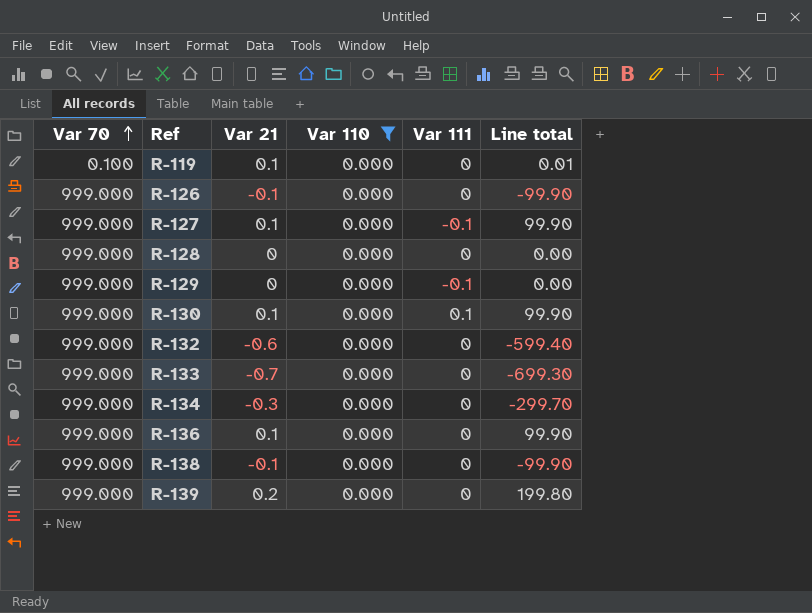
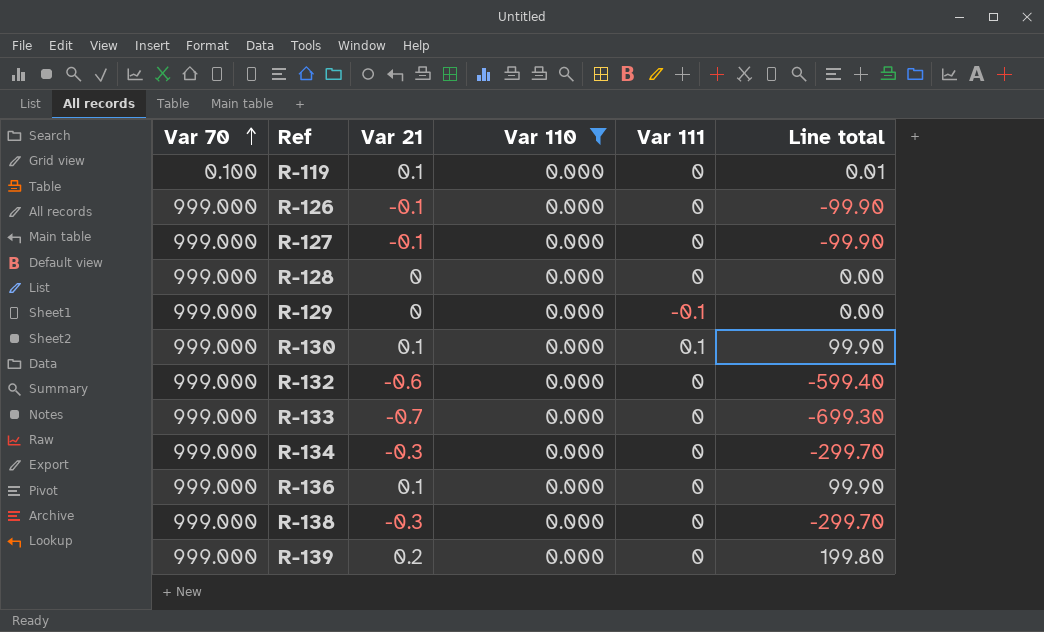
R-127 | Var 21: 0.1 -> -0.1
R-127 | Var 111: -0.1 -> 0
R-127 | Line total: 99.90 -> -99.90
R-138 | Var 21: -0.1 -> -0.3
R-138 | Line total: -99.90 -> -299.70

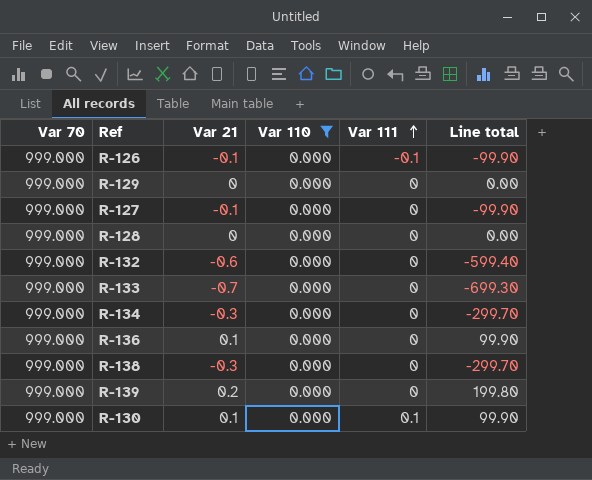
row order: Var 70 ascending -> Var 111 ascending
row R-119: 0.100 | 0.1 | 0.000 | 0 | 0.01 -> none
R-126 | Var 111: 0 -> -0.1
R-129 | Var 111: -0.1 -> 0

